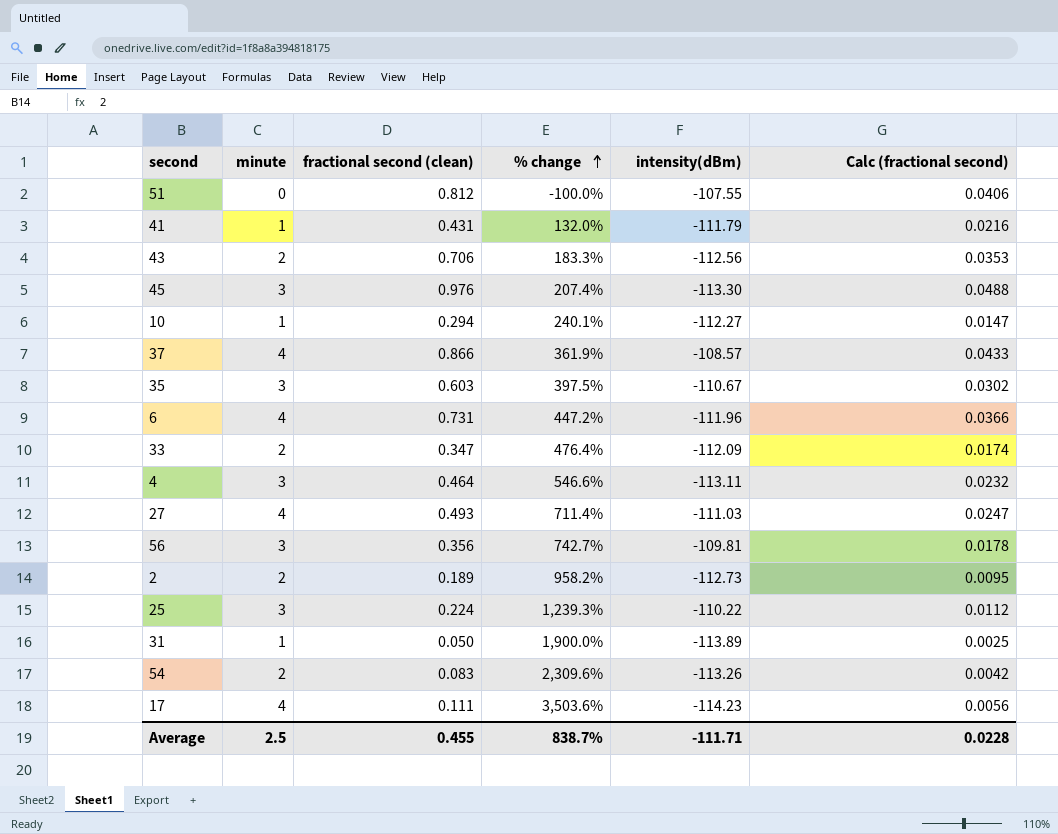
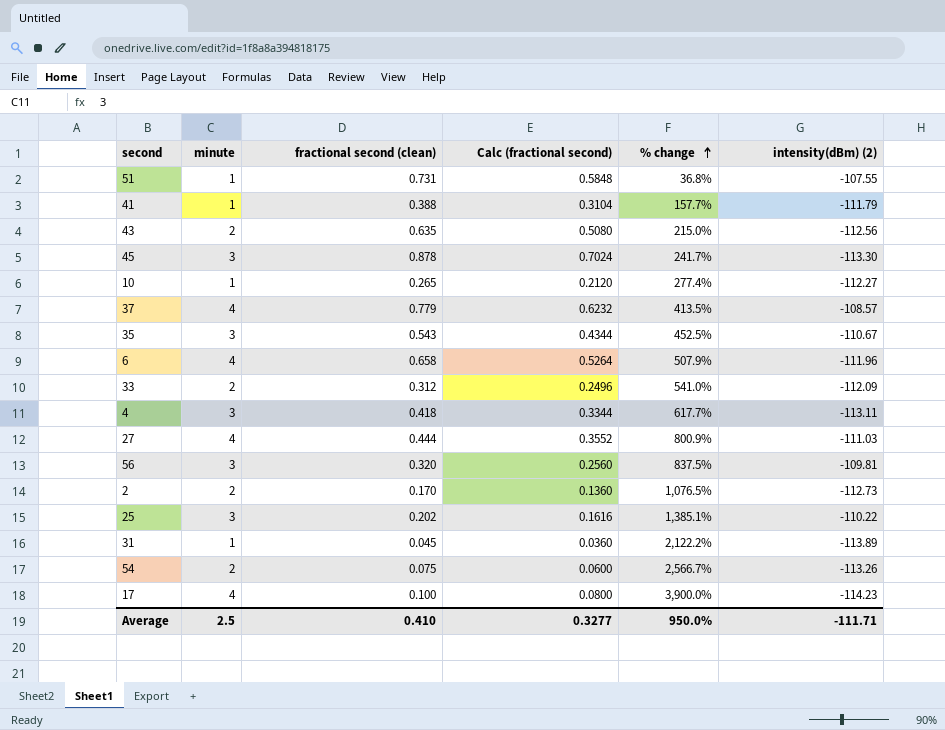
column Calc (fractional second) | formula: [fractional second (clean)] * 0.05 -> [fractional second (clean)] * 0.8
column Calc (fractional second) | position: 6 -> 4
column name: intensity(dBm) -> intensity(dBm) (2)
51 | minute: 0 -> 1
51 | fractional second (clean): 0.812 -> 0.731
51 | % change: -100.0% -> 36.8%
41 | fractional second (clean): 0.431 -> 0.388
41 | % change: 132.0% -> 157.7%
43 | fractional second (clean): 0.706 -> 0.635
43 | % change: 183.3% -> 215.0%
45 | fractional second (clean): 0.976 -> 0.878
45 | % change: 207.4% -> 241.7%
10 | fractional second (clean): 0.294 -> 0.265
10 | % change: 240.1% -> 277.4%
37 | fractional second (clean): 0.866 -> 0.779
37 | % change: 361.9% -> 413.5%
35 | fractional second (clean): 0.603 -> 0.543
35 | % change: 397.5% -> 452.5%
6 | fractional second (clean): 0.731 -> 0.658
6 | % change: 447.2% -> 507.9%
33 | fractional second (clean): 0.347 -> 0.312
33 | % change: 476.4% -> 541.0%
4 | fractional second (clean): 0.464 -> 0.418
4 | % change: 546.6% -> 617.7%
27 | fractional second (clean): 0.493 -> 0.444
27 | % change: 711.4% -> 800.9%
56 | fractional second (clean): 0.356 -> 0.320
56 | % change: 742.7% -> 837.5%
2 | fractional second (clean): 0.189 -> 0.170
2 | % change: 958.2% -> 1,076.5%
25 | fractional second (clean): 0.224 -> 0.202
25 | % change: 1,239.3% -> 1,385.1%
31 | fractional second (clean): 0.050 -> 0.045
31 | % change: 1,900.0% -> 2,122.2%
54 | fractional second (clean): 0.083 -> 0.075
54 | % change: 2,309.6% -> 2,566.7%
17 | fractional second (clean): 0.111 -> 0.100
17 | % change: 3,503.6% -> 3,900.0%
Average | fractional second (clean): 0.455 -> 0.410
Average | Calc (fractional second): 0.0228 -> 0.3277
Average | % change: 838.7% -> 950.0%

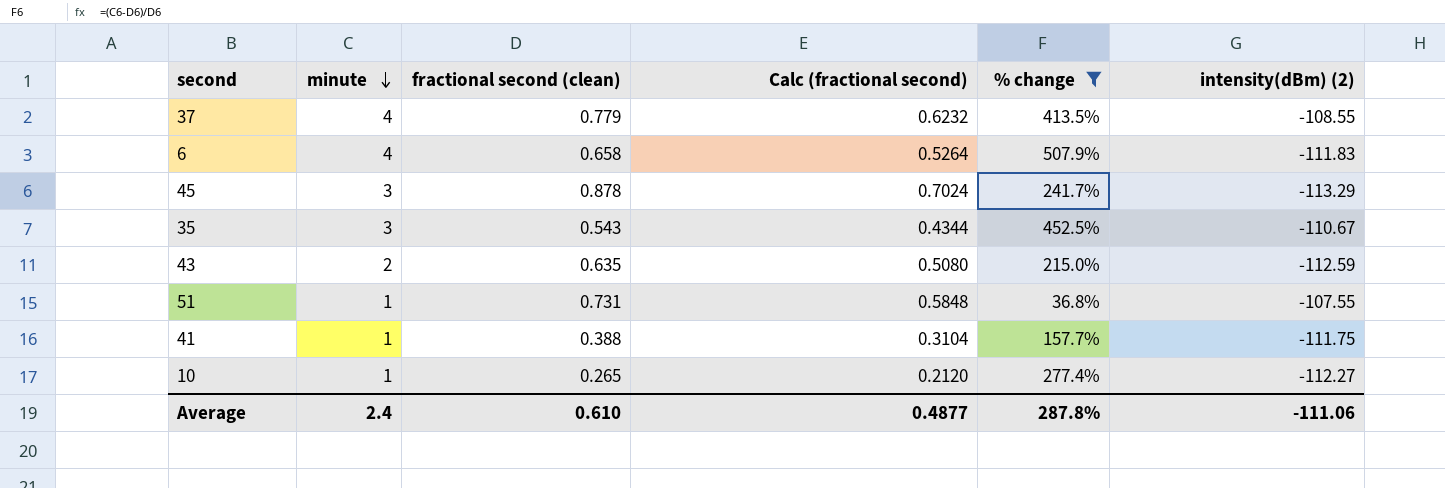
filter: none -> % change <= 507.9%
row order: % change ascending -> minute descending
37 | intensity(dBm) (2): -108.57 -> -108.55
6 | intensity(dBm) (2): -111.96 -> -111.83
45 | intensity(dBm) (2): -113.30 -> -113.29
43 | intensity(dBm) (2): -112.56 -> -112.59
41 | intensity(dBm) (2): -111.79 -> -111.75
Average | minute: 2.5 -> 2.4
Average | fractional second (clean): 0.410 -> 0.610
Average | Calc (fractional second): 0.3277 -> 0.4877
Average | % change: 950.0% -> 287.8%
Average | intensity(dBm) (2): -111.71 -> -111.06

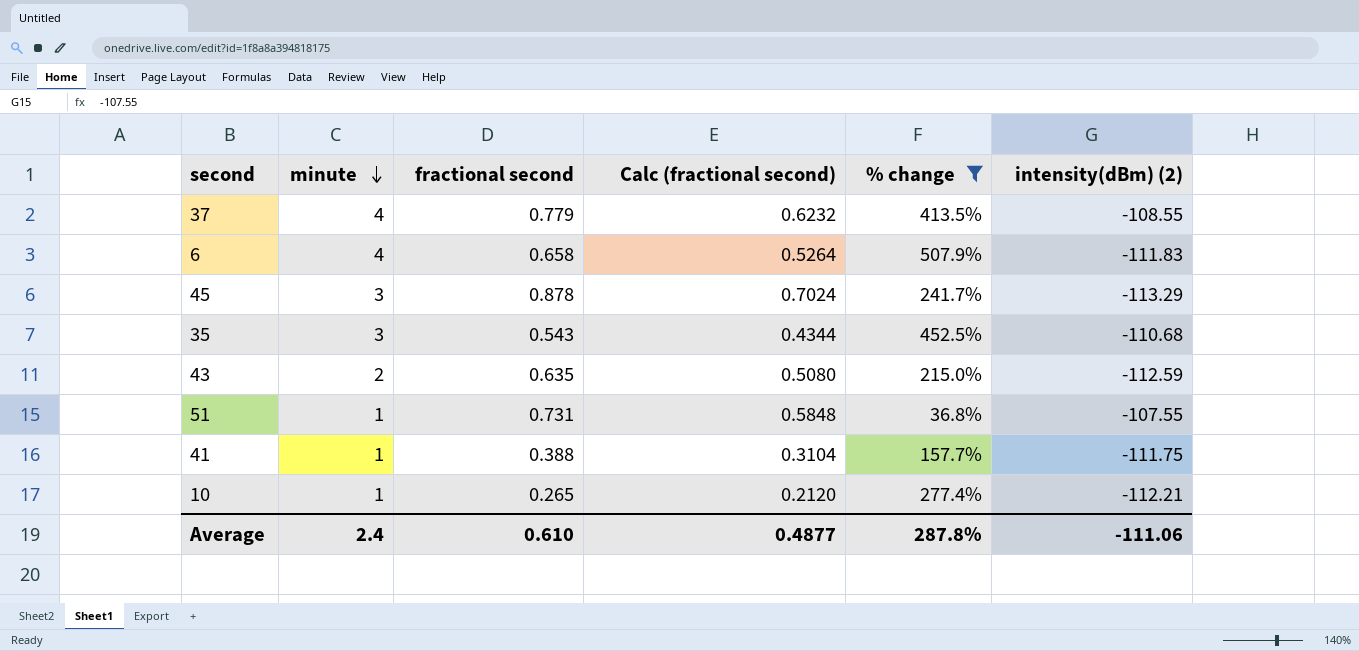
column name: fractional second (clean) -> fractional second
35 | intensity(dBm) (2): -110.67 -> -110.68
10 | intensity(dBm) (2): -112.27 -> -112.21

